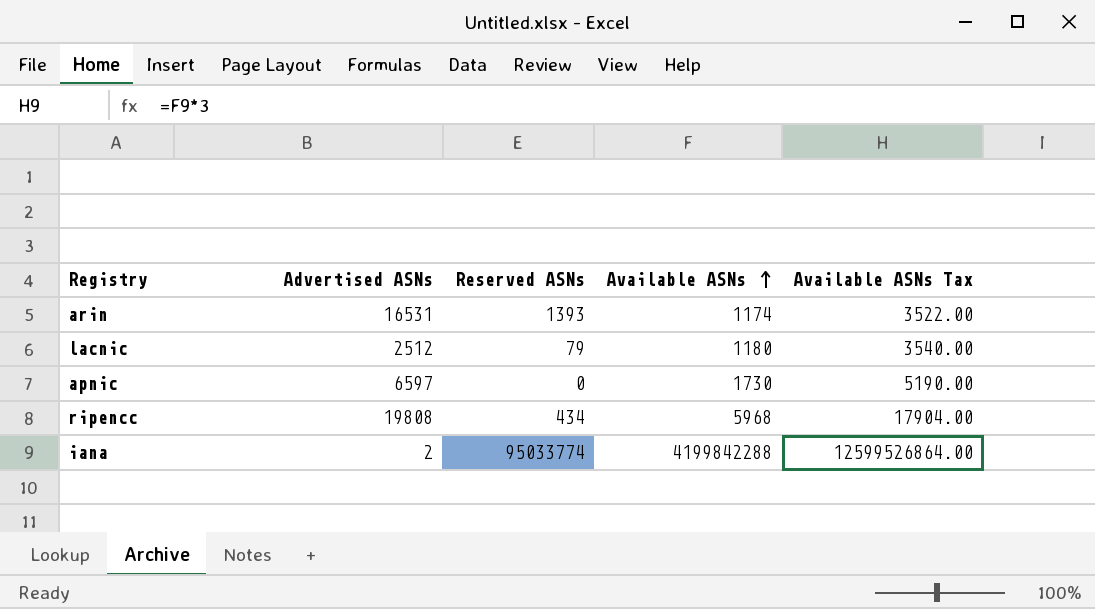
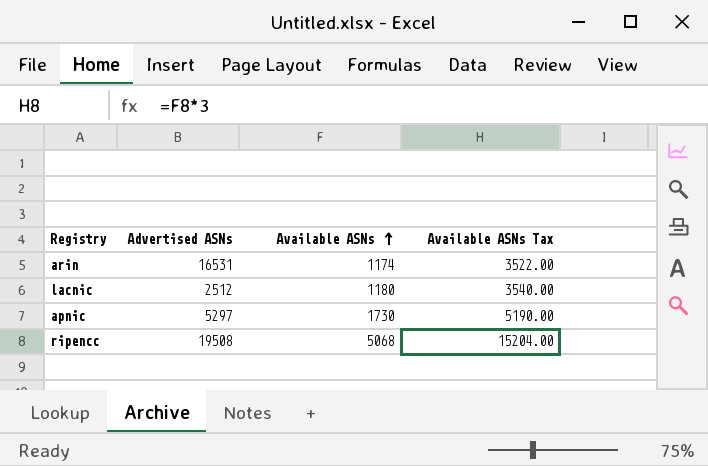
column Reserved ASNs | position: 3 -> none
row iana: 2 | 95033774 | 4199842288 | 12599526864.00 -> none
apnic | Advertised ASNs: 6597 -> 5297
ripencc | Advertised ASNs: 19808 -> 19508
ripencc | Available ASNs: 5968 -> 5068
ripencc | Available ASNs Tax: 17904.00 -> 15204.00

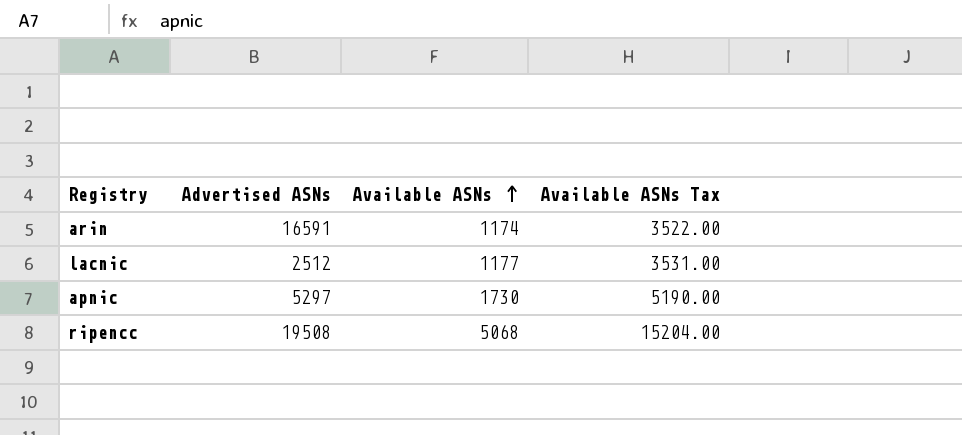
arin | Advertised ASNs: 16531 -> 16591
lacnic | Available ASNs: 1180 -> 1177
lacnic | Available ASNs Tax: 3540.00 -> 3531.00

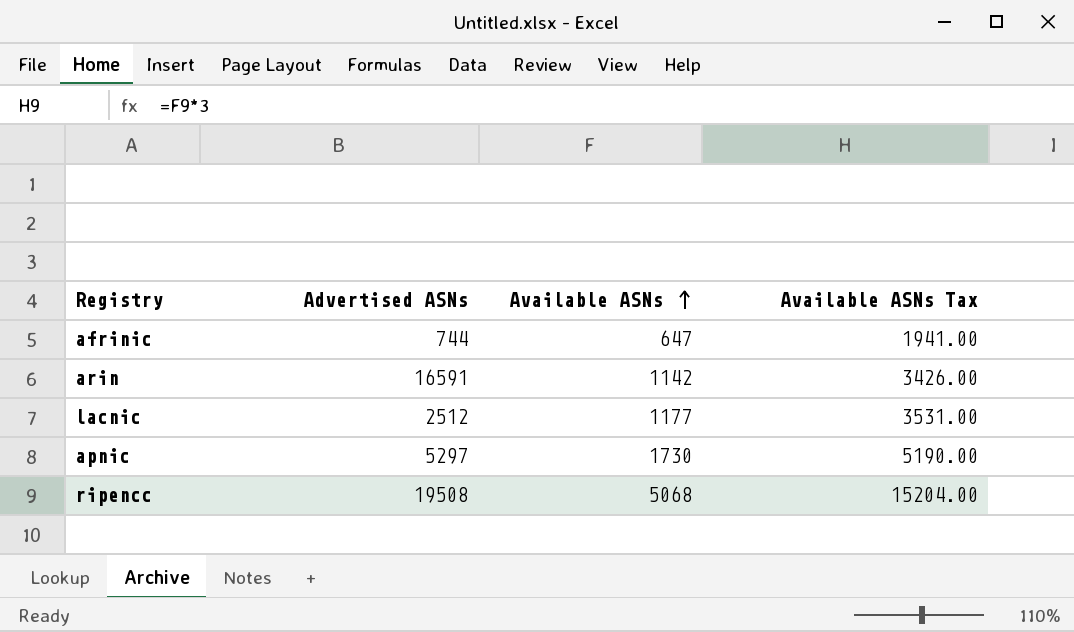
row afrinic: none -> 744 | 647 | 1941.00
arin | Available ASNs: 1174 -> 1142
arin | Available ASNs Tax: 3522.00 -> 3426.00

